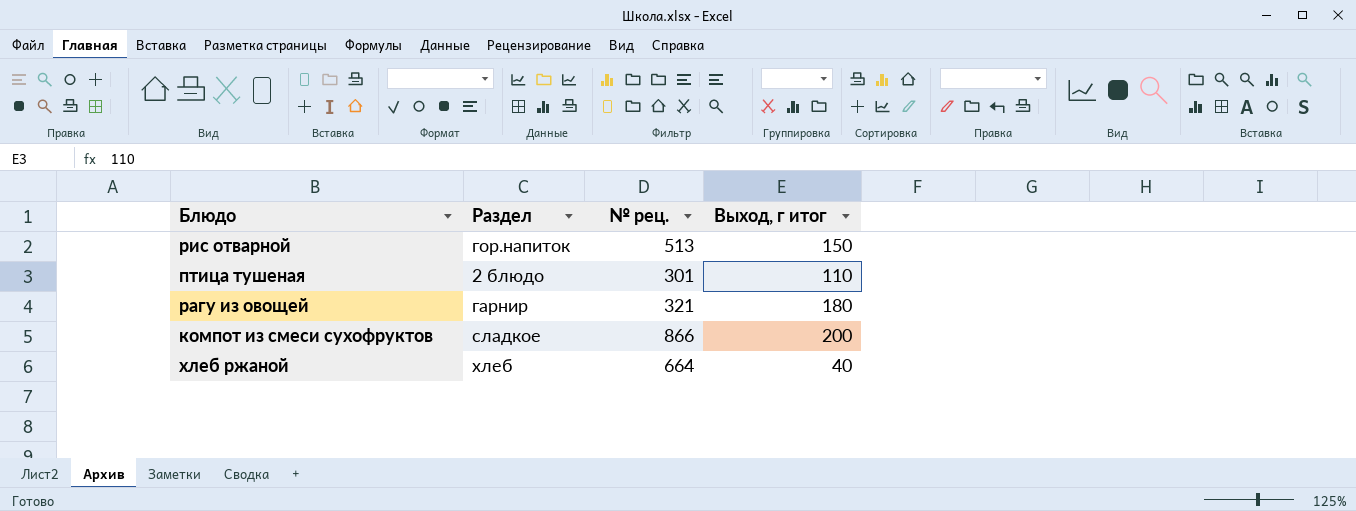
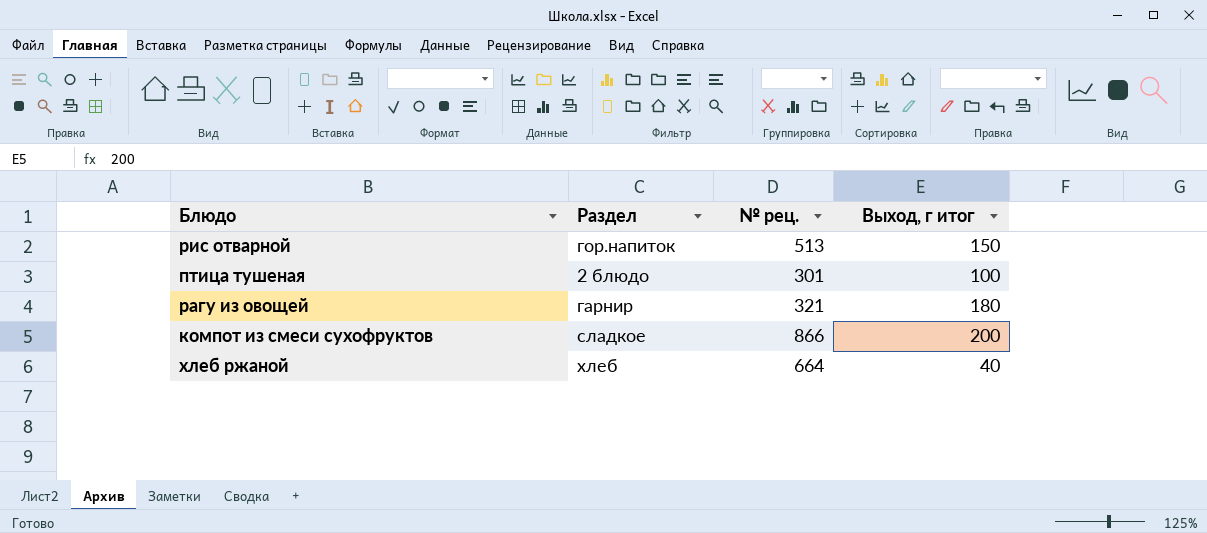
птица тушеная | Выход, г итог: 110 -> 100

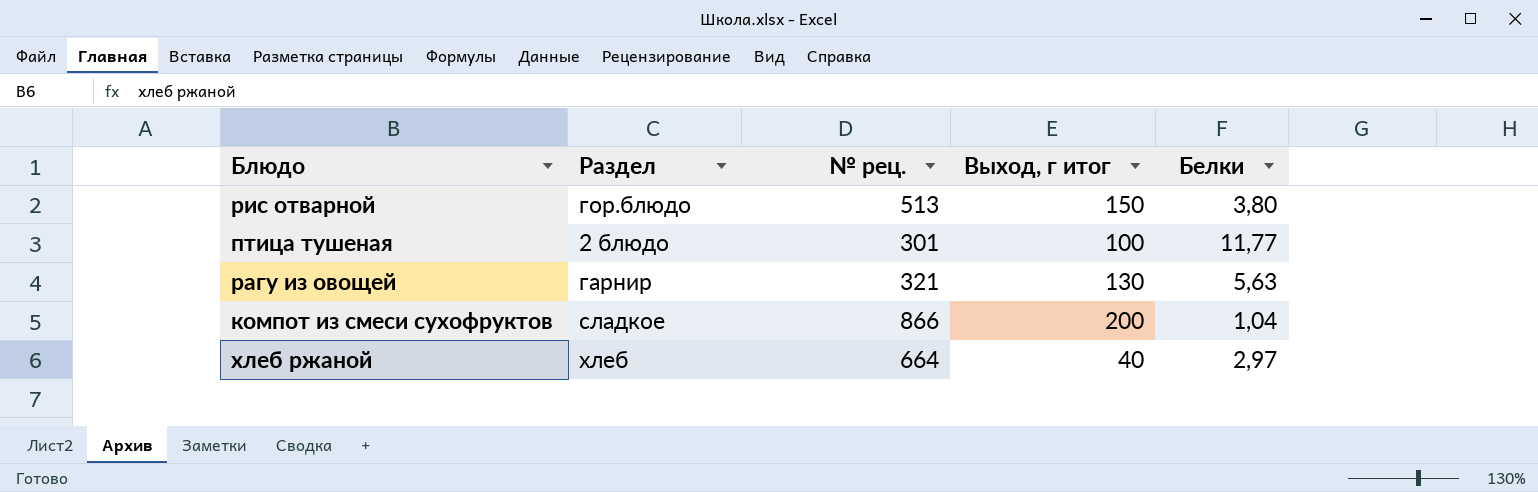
column Белки | position: none -> 5
рис отварной | Раздел: гор.напиток -> гор.блюдо
рагу из овощей | Выход, г итог: 180 -> 130

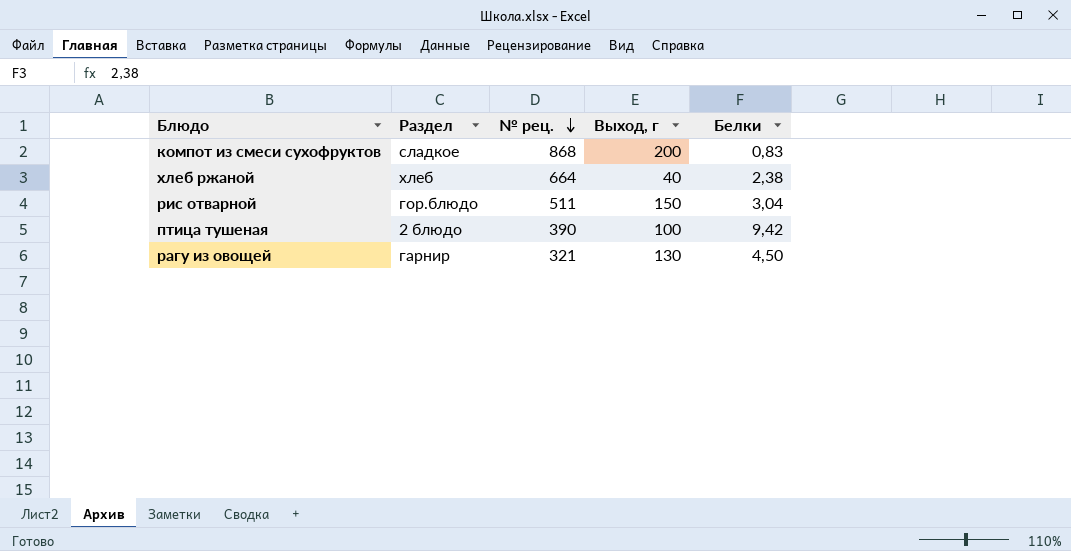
row order: none -> № рец. descending
column name: Выход, г итог -> Выход, г
компот из смеси сухофруктов | № рец.: 866 -> 868
компот из смеси сухофруктов | Белки: 1,04 -> 0,83
хлеб ржаной | Белки: 2,97 -> 2,38
рис отварной | № рец.: 513 -> 511
рис отварной | Белки: 3,80 -> 3,04
птица тушеная | № рец.: 301 -> 390
птица тушеная | Белки: 11,77 -> 9,42
рагу из овощей | Белки: 5,63 -> 4,50

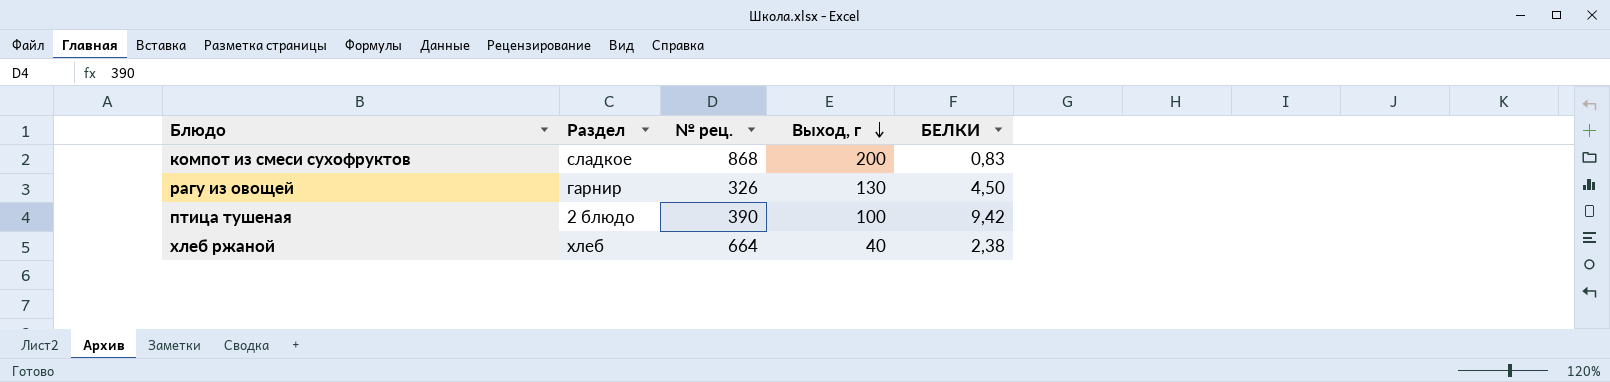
row order: № рец. descending -> Выход, г descending
column name: Белки -> БЕЛКИ
row рис отварной: гор.блюдо | 511 | 150 | 3,04 -> none
рагу из овощей | № рец.: 321 -> 326

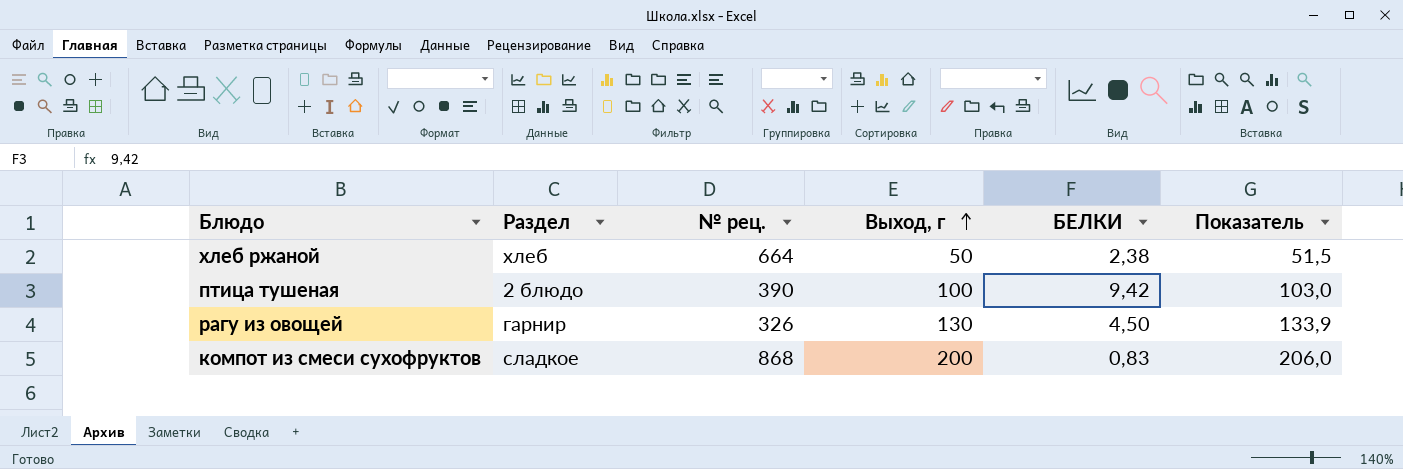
row order: Выход, г descending -> Выход, г ascending
column Показатель | formula: none -> [Выход, г] * 1,03
хлеб ржаной | Выход, г: 40 -> 50

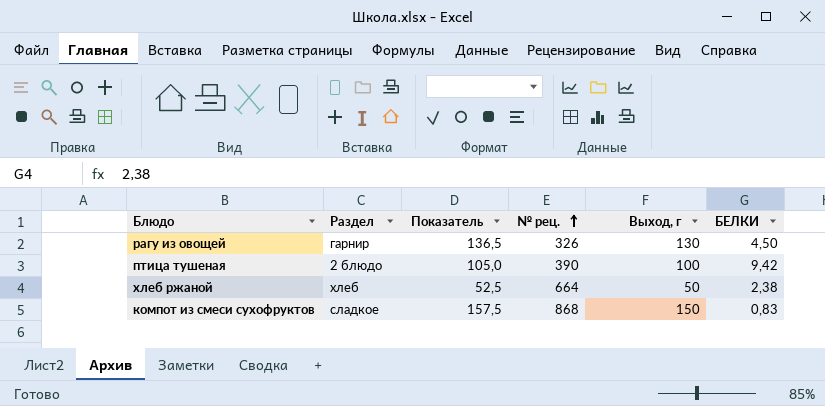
row order: Выход, г ascending -> № рец. ascending
column Показатель | formula: [Выход, г] * 1,03 -> [Выход, г] * 1,05
column Показатель | position: 6 -> 3
компот из смеси сухофруктов | Выход, г: 200 -> 150

